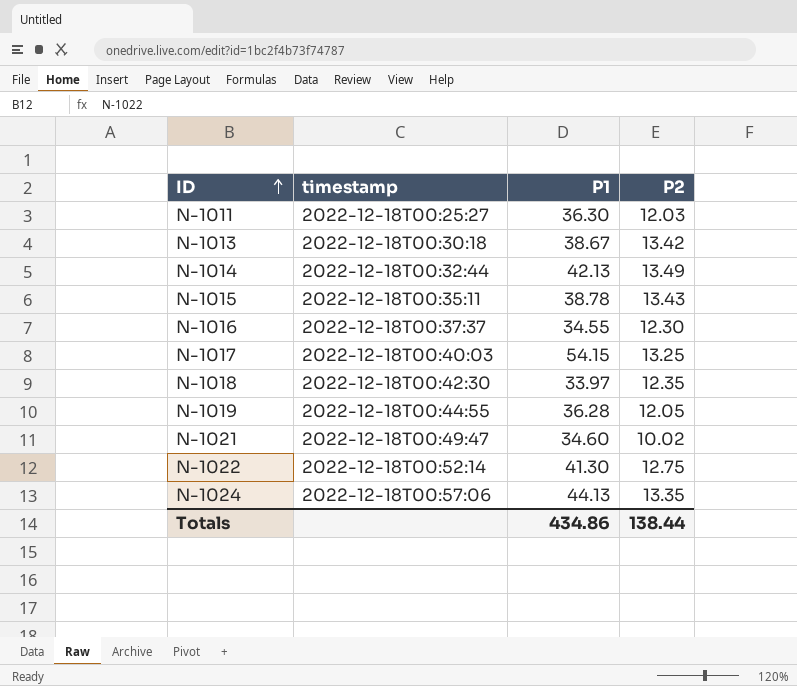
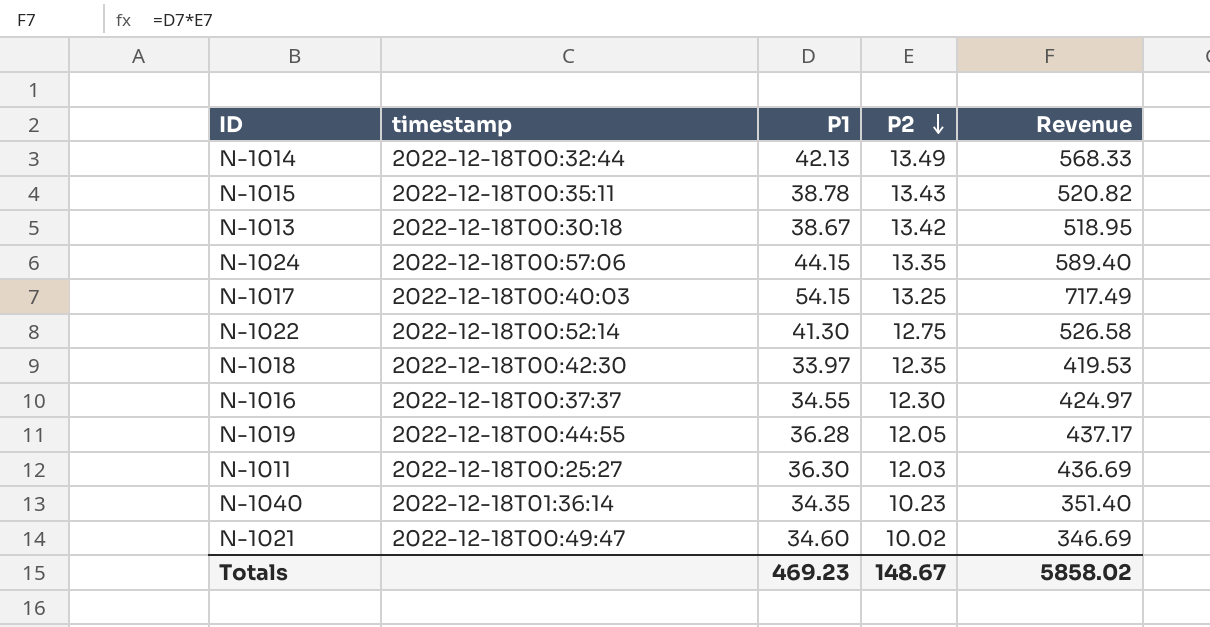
row order: ID ascending -> P2 descending
column Revenue | formula: none -> [P1] * [P2]
N-1024 | P1: 44.13 -> 44.15
row N-1040: none -> 2022-12-18T01:36:14 | 34.35 | 10.23 | 351.40
Totals | P1: 434.86 -> 469.23
Totals | P2: 138.44 -> 148.67

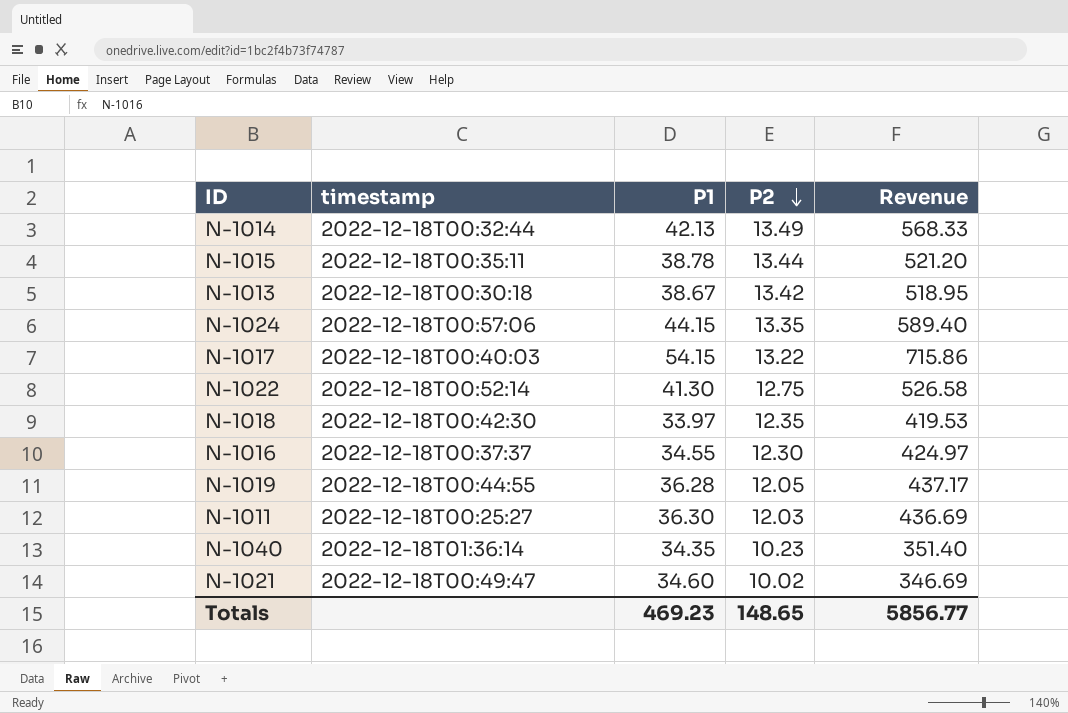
N-1015 | P2: 13.43 -> 13.44
N-1015 | Revenue: 520.82 -> 521.20
N-1017 | P2: 13.25 -> 13.22
N-1017 | Revenue: 717.49 -> 715.86
Totals | P2: 148.67 -> 148.65
Totals | Revenue: 5858.02 -> 5856.77

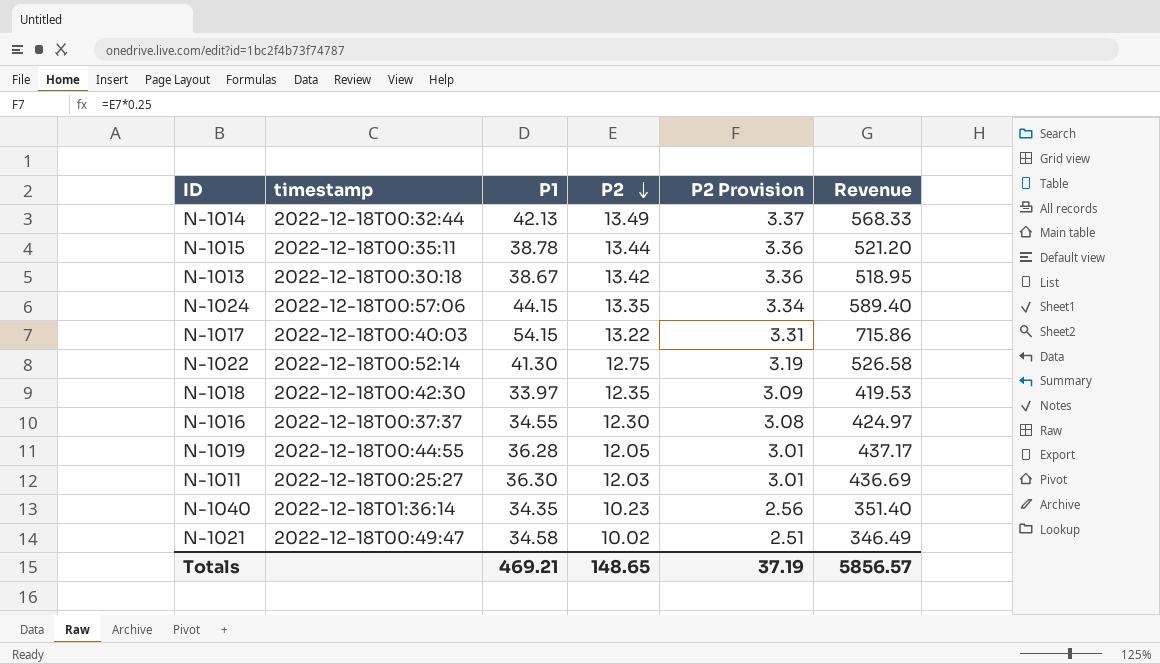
column P2 Provision | formula: none -> [P2] * 0.25
N-1021 | P1: 34.60 -> 34.58
N-1021 | Revenue: 346.69 -> 346.49
Totals | P1: 469.23 -> 469.21
Totals | Revenue: 5856.77 -> 5856.57

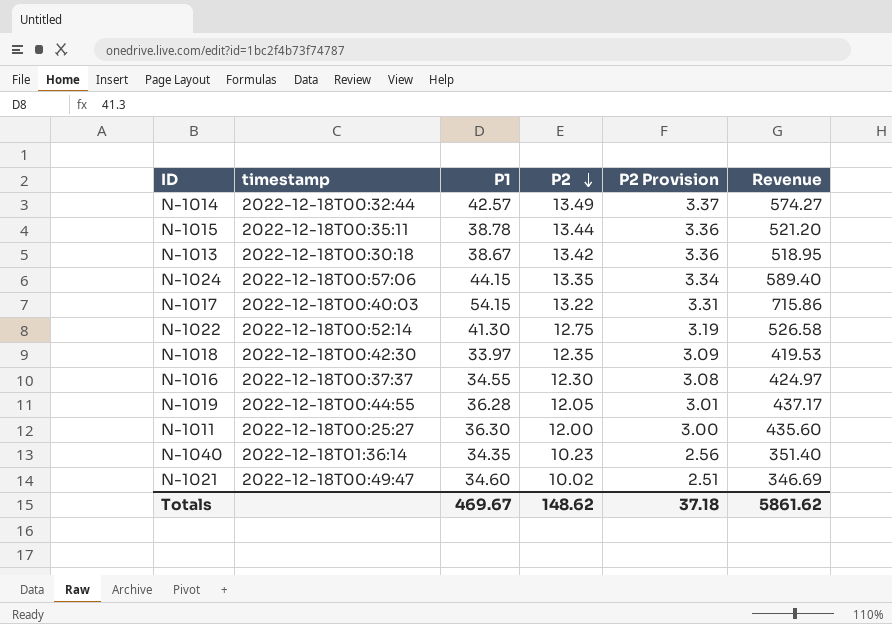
N-1014 | P1: 42.13 -> 42.57
N-1014 | Revenue: 568.33 -> 574.27
N-1011 | P2: 12.03 -> 12.00
N-1011 | P2 Provision: 3.01 -> 3.00
N-1011 | Revenue: 436.69 -> 435.60
N-1021 | P1: 34.58 -> 34.60
N-1021 | Revenue: 346.49 -> 346.69
Totals | P1: 469.21 -> 469.67
Totals | P2: 148.65 -> 148.62
Totals | P2 Provision: 37.19 -> 37.18
Totals | Revenue: 5856.57 -> 5861.62

